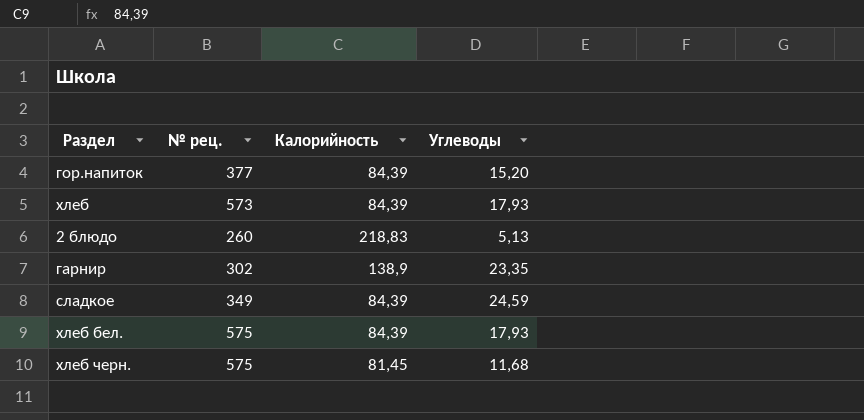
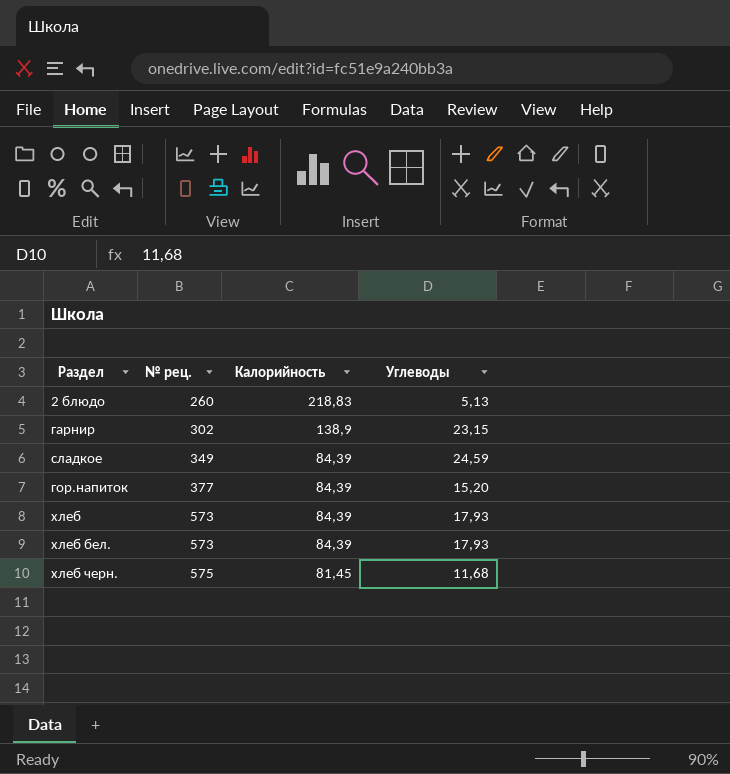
row order: none -> № рец. ascending
гарнир | Углеводы: 23,35 -> 23,15
хлеб бел. | № рец.: 575 -> 573

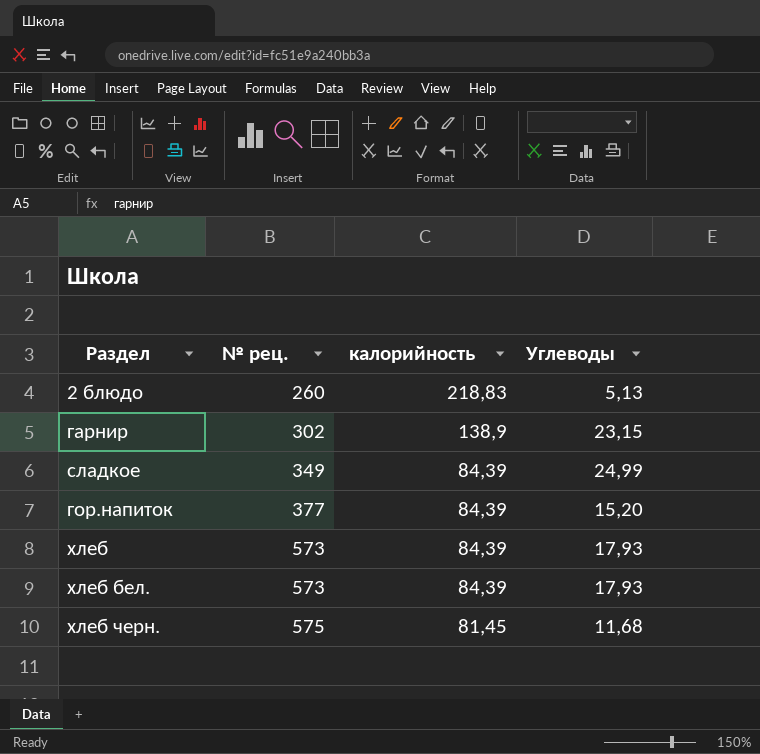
column name: Калорийность -> калорийность
сладкое | Углеводы: 24,59 -> 24,99

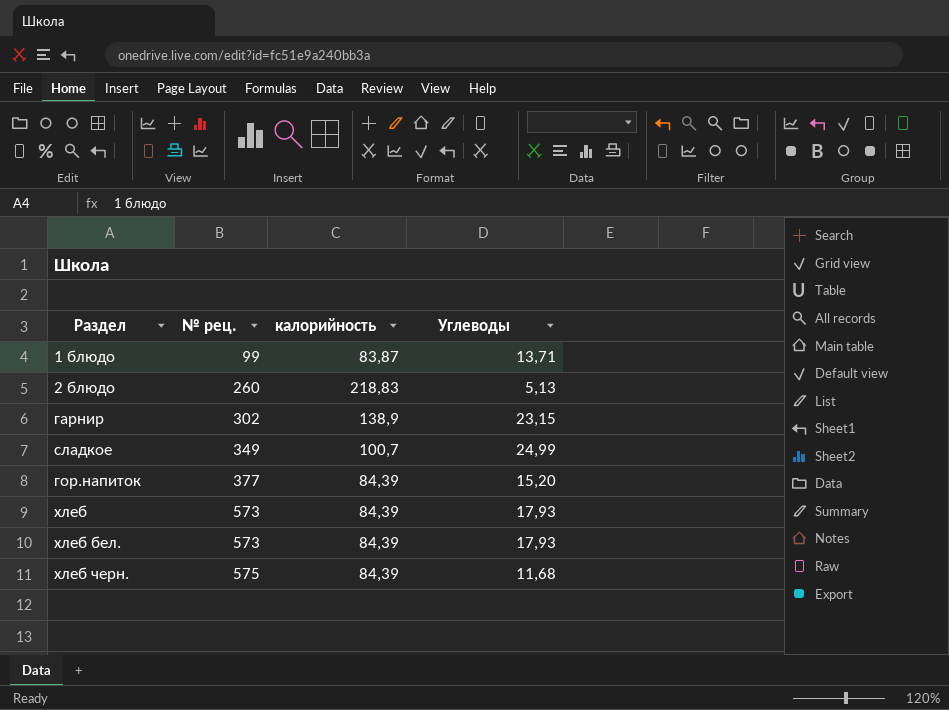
row 1 блюдо: none -> 99 | 83,87 | 13,71
сладкое | калорийность: 84,39 -> 100,7
хлеб черн. | калорийность: 81,45 -> 84,39

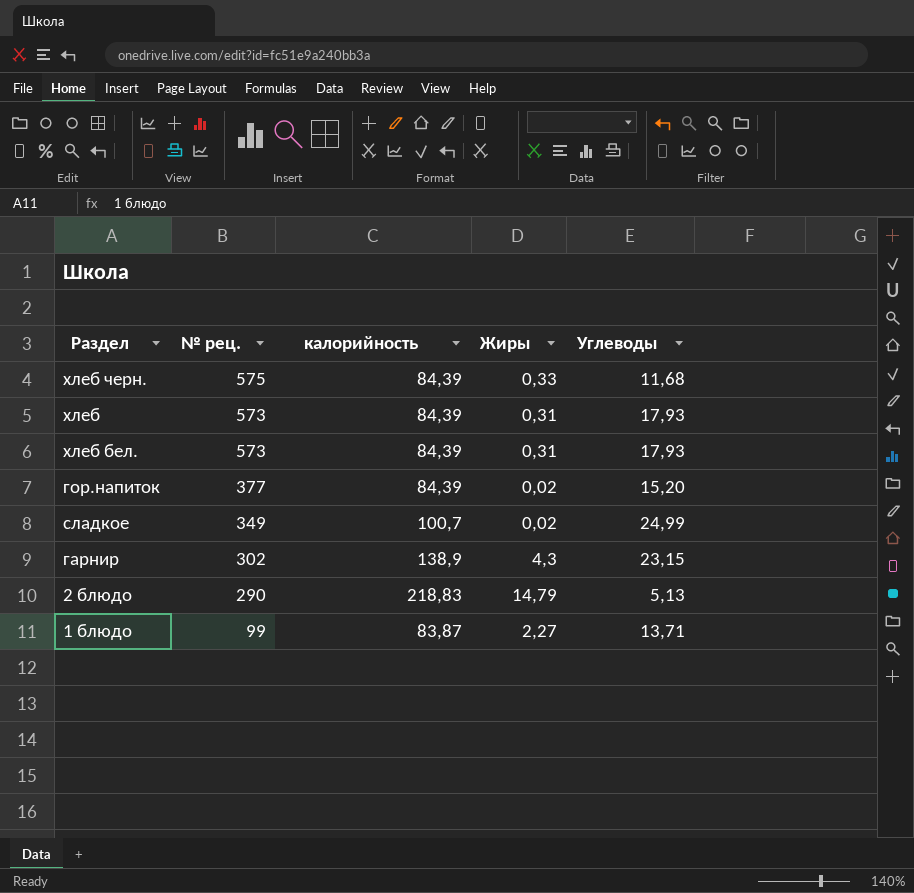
row order: № рец. ascending -> № рец. descending
column Жиры | position: none -> 4
2 блюдо | № рец.: 260 -> 290

